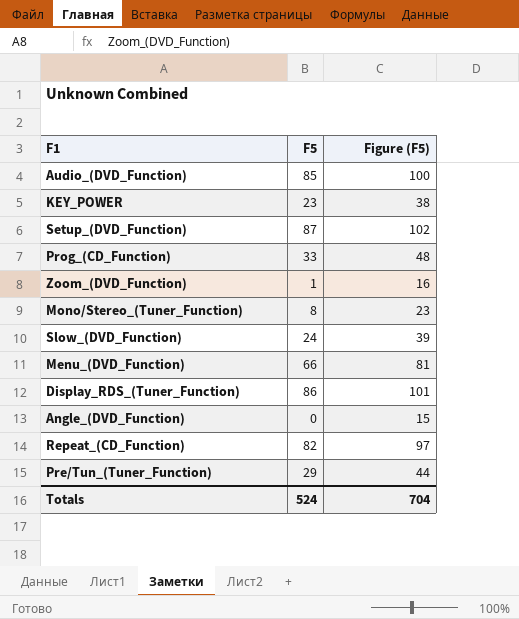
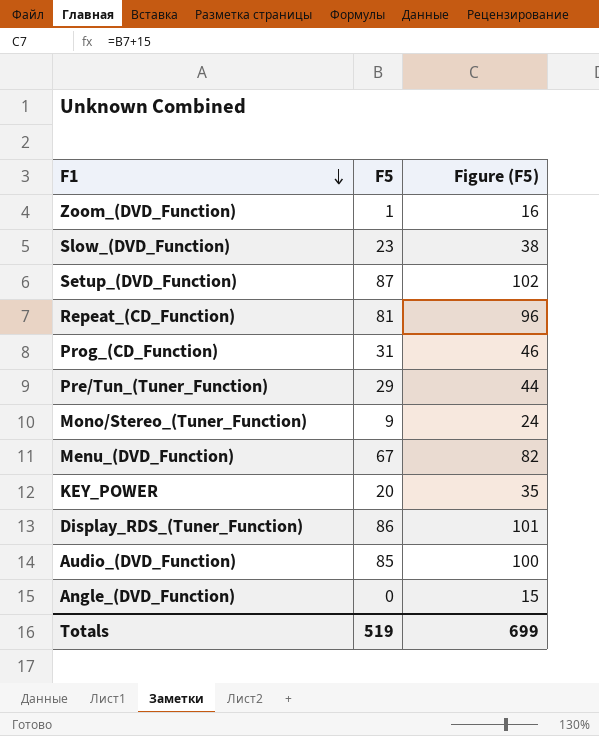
row order: none -> F1 descending
Slow_(DVD_Function) | F5: 24 -> 23
Slow_(DVD_Function) | Figure (F5): 39 -> 38
Repeat_(CD_Function) | F5: 82 -> 81
Repeat_(CD_Function) | Figure (F5): 97 -> 96
Prog_(CD_Function) | F5: 33 -> 31
Prog_(CD_Function) | Figure (F5): 48 -> 46
Mono/Stereo_(Tuner_Function) | F5: 8 -> 9
Mono/Stereo_(Tuner_Function) | Figure (F5): 23 -> 24
Menu_(DVD_Function) | F5: 66 -> 67
Menu_(DVD_Function) | Figure (F5): 81 -> 82
KEY_POWER | F5: 23 -> 20
KEY_POWER | Figure (F5): 38 -> 35
Totals | F5: 524 -> 519
Totals | Figure (F5): 704 -> 699

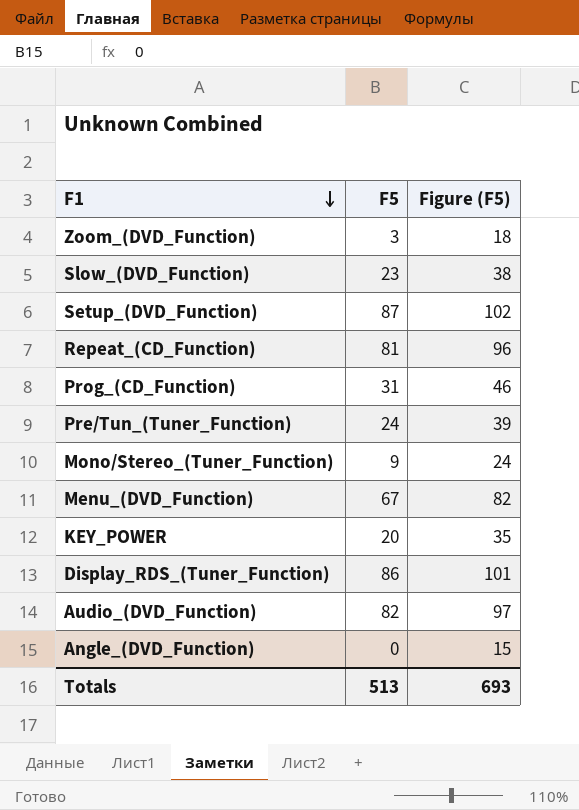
Zoom_(DVD_Function) | F5: 1 -> 3
Zoom_(DVD_Function) | Figure (F5): 16 -> 18
Pre/Tun_(Tuner_Function) | F5: 29 -> 24
Pre/Tun_(Tuner_Function) | Figure (F5): 44 -> 39
Audio_(DVD_Function) | F5: 85 -> 82
Audio_(DVD_Function) | Figure (F5): 100 -> 97
Totals | F5: 519 -> 513
Totals | Figure (F5): 699 -> 693

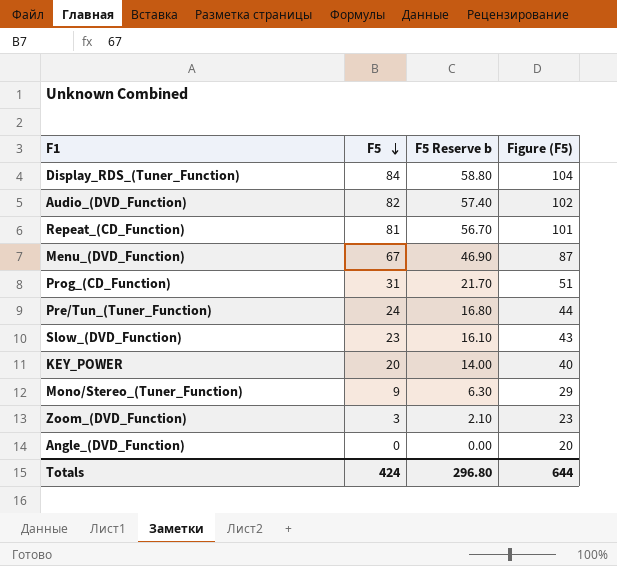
row order: F1 descending -> F5 descending
column F5 Reserve b | formula: none -> [F5] * 0.7
column Figure (F5) | formula: [F5] + 15 -> [F5] + 20
row Setup_(DVD_Function): 87 | 102 -> none
Display_RDS_(Tuner_Function) | F5: 86 -> 84
Totals | F5: 513 -> 424
Totals | Figure (F5): 693 -> 644

